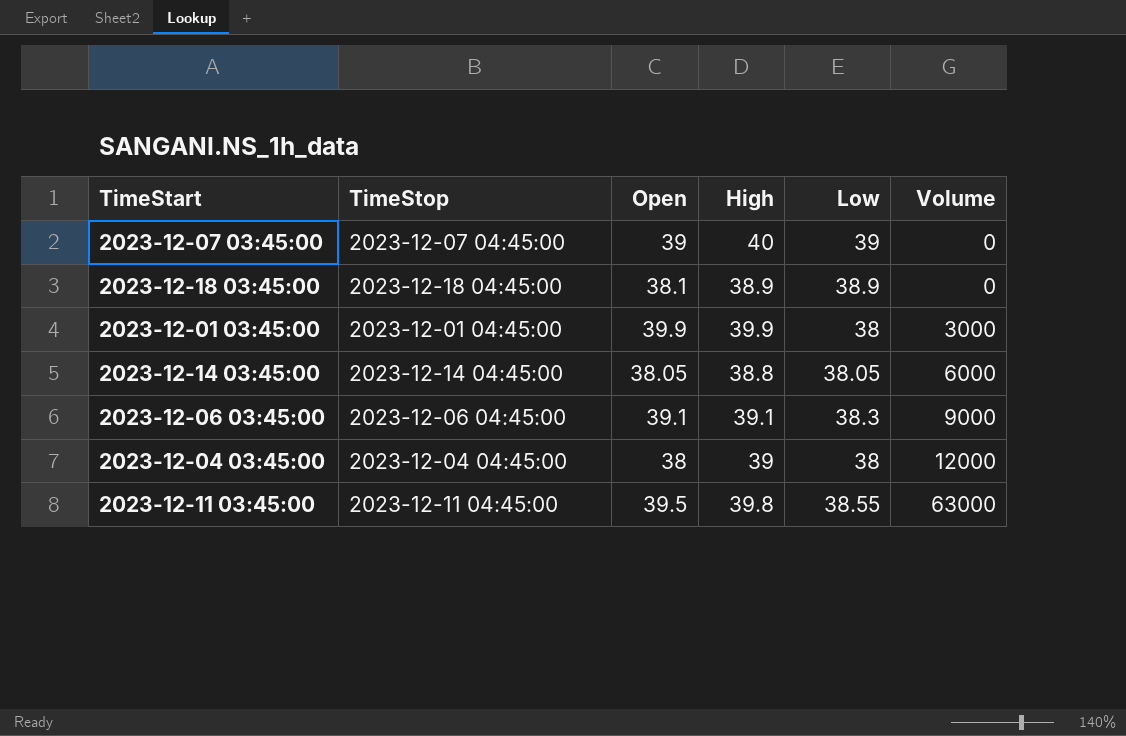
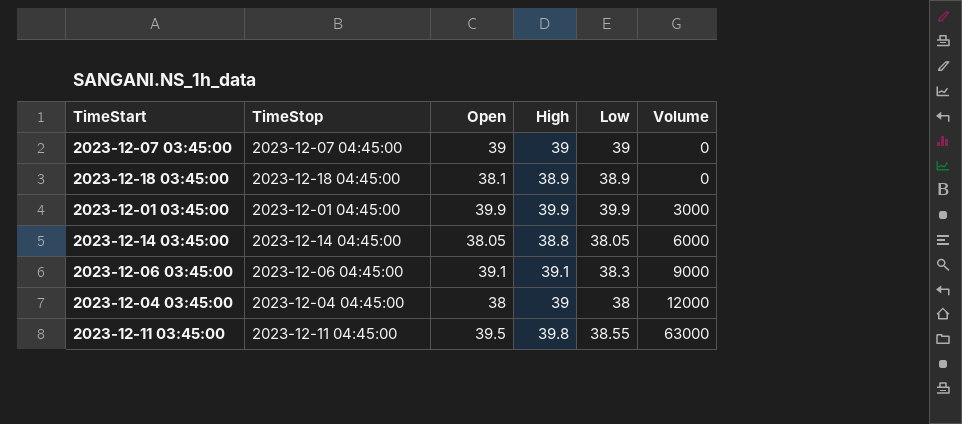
2023-12-07 03:45:00 | High: 40 -> 39
2023-12-01 03:45:00 | Low: 38 -> 39.9

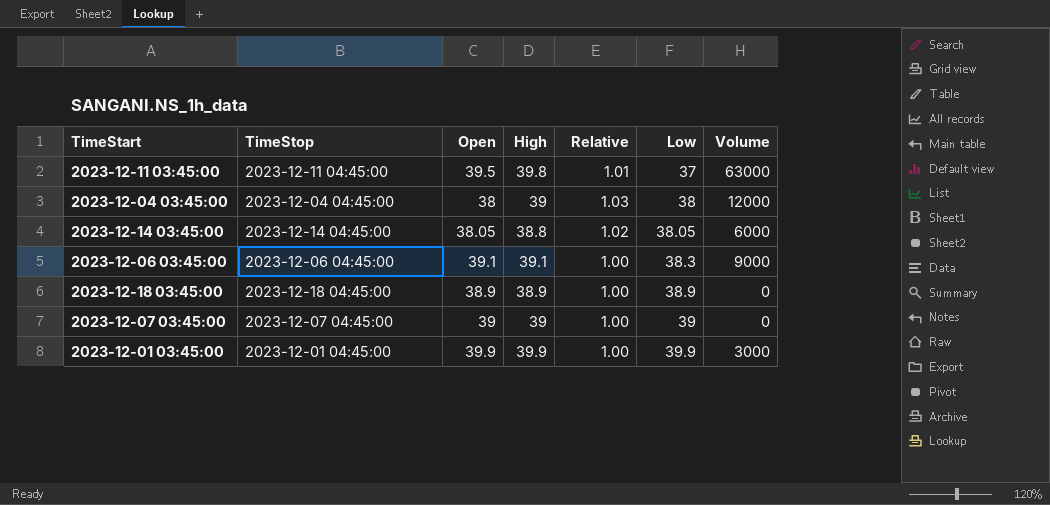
row order: Volume ascending -> Low ascending
column Relative | formula: none -> [High] / [Open]
2023-12-11 03:45:00 | Low: 38.55 -> 37
2023-12-18 03:45:00 | Open: 38.1 -> 38.9

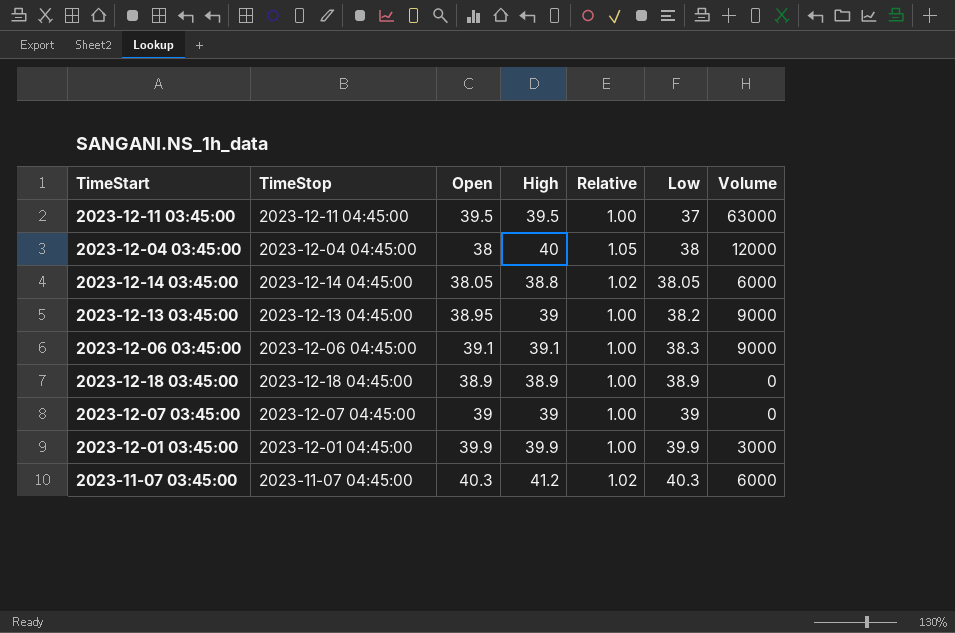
2023-12-11 03:45:00 | High: 39.8 -> 39.5
2023-12-11 03:45:00 | Relative: 1.01 -> 1.00
2023-12-04 03:45:00 | High: 39 -> 40
2023-12-04 03:45:00 | Relative: 1.03 -> 1.05
row 2023-12-13 03:45:00: none -> 2023-12-13 04:45:00 | 38.95 | 39 | 1.00 | 38.2 | 9000
row 2023-11-07 03:45:00: none -> 2023-11-07 04:45:00 | 40.3 | 41.2 | 1.02 | 40.3 | 6000

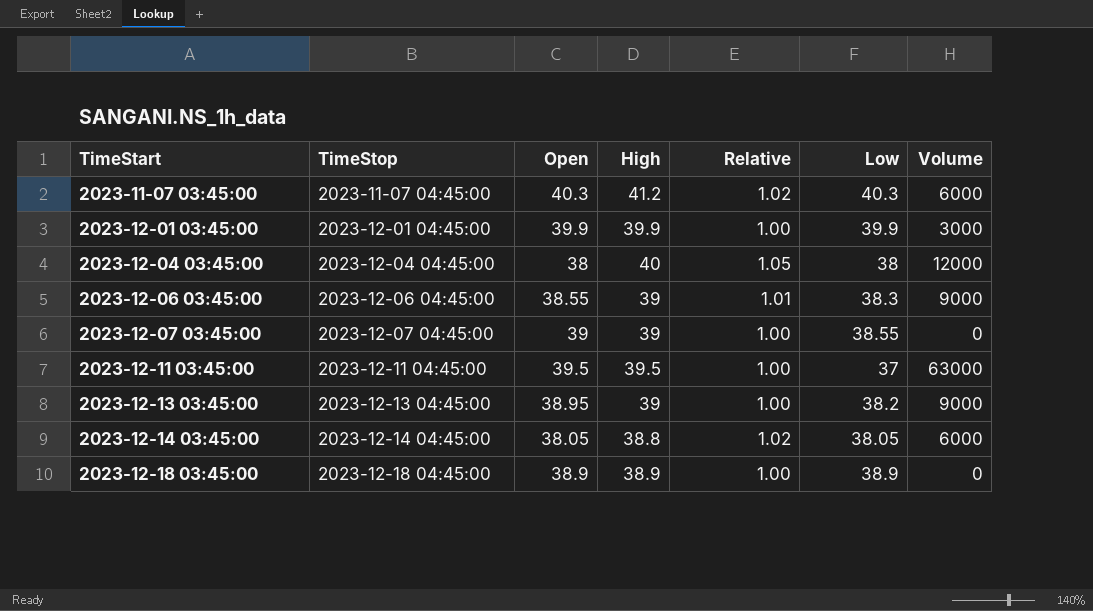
row order: Low ascending -> TimeStart ascending
2023-12-06 03:45:00 | Open: 39.1 -> 38.55
2023-12-06 03:45:00 | High: 39.1 -> 39
2023-12-06 03:45:00 | Relative: 1.00 -> 1.01
2023-12-07 03:45:00 | Low: 39 -> 38.55

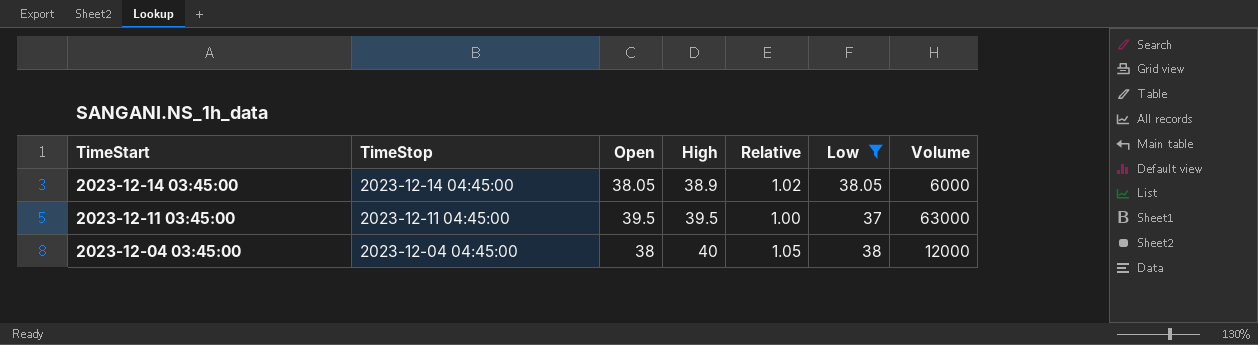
filter: none -> Low <= 38.05
row order: TimeStart ascending -> TimeStart descending
2023-12-14 03:45:00 | High: 38.8 -> 38.9

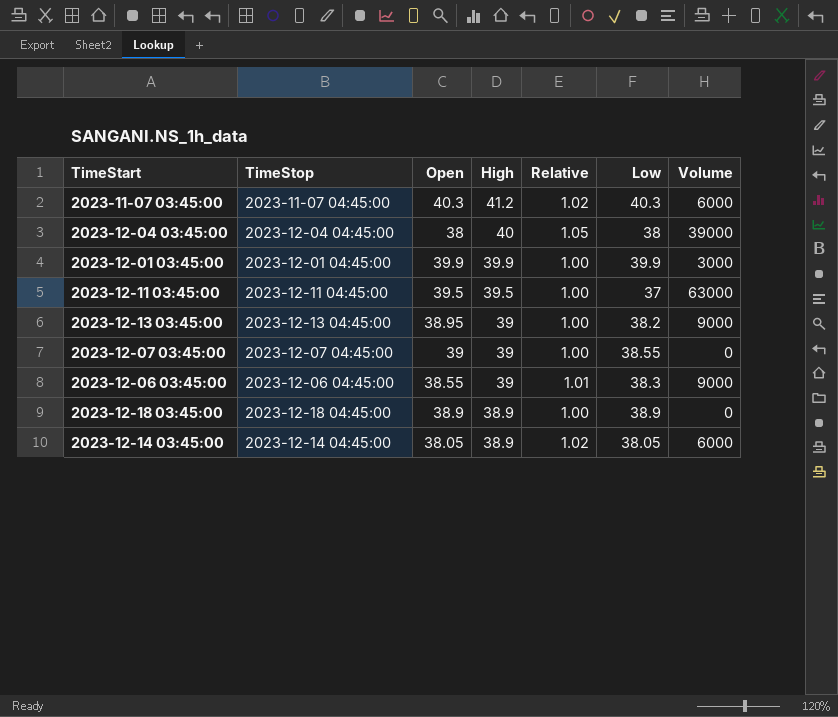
filter: Low <= 38.05 -> none
row order: TimeStart descending -> High descending
2023-12-04 03:45:00 | Volume: 12000 -> 39000

